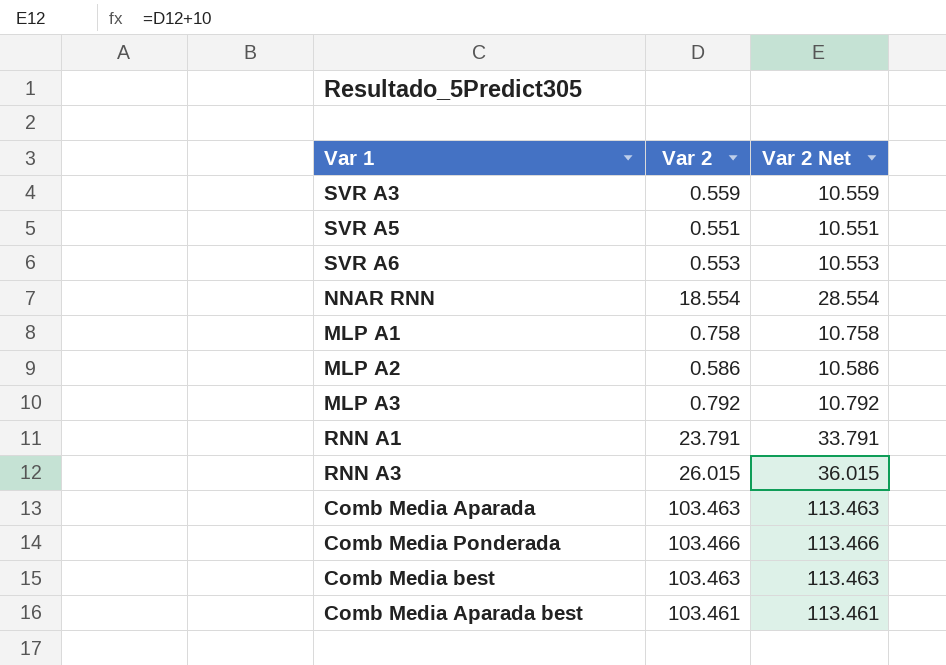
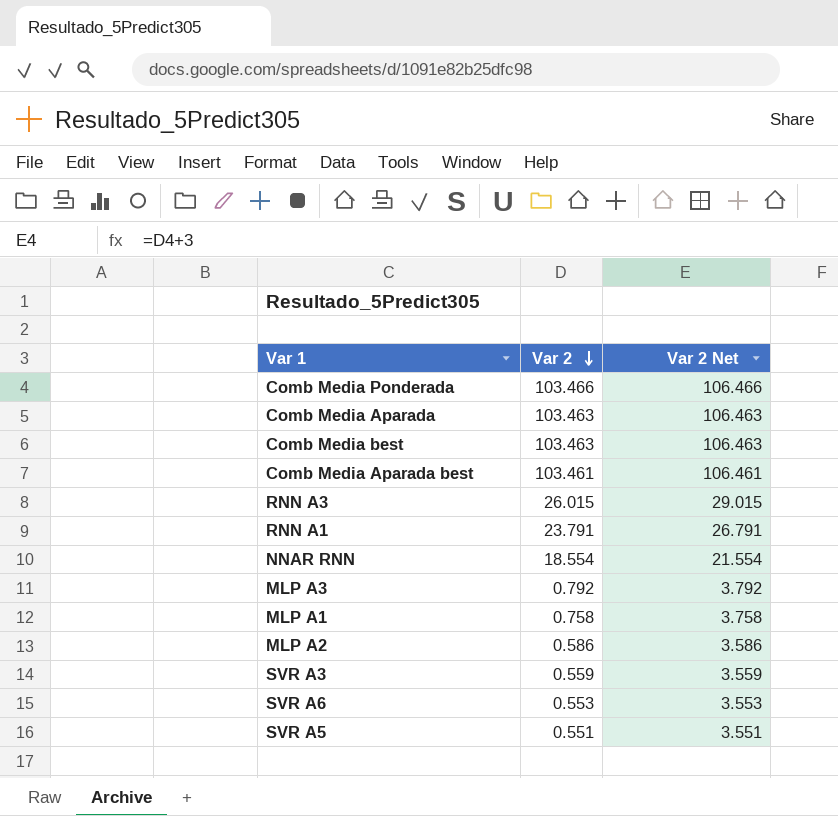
row order: none -> Var 2 descending
column Var 2 Net | formula: [Var 2] + 10 -> [Var 2] + 3

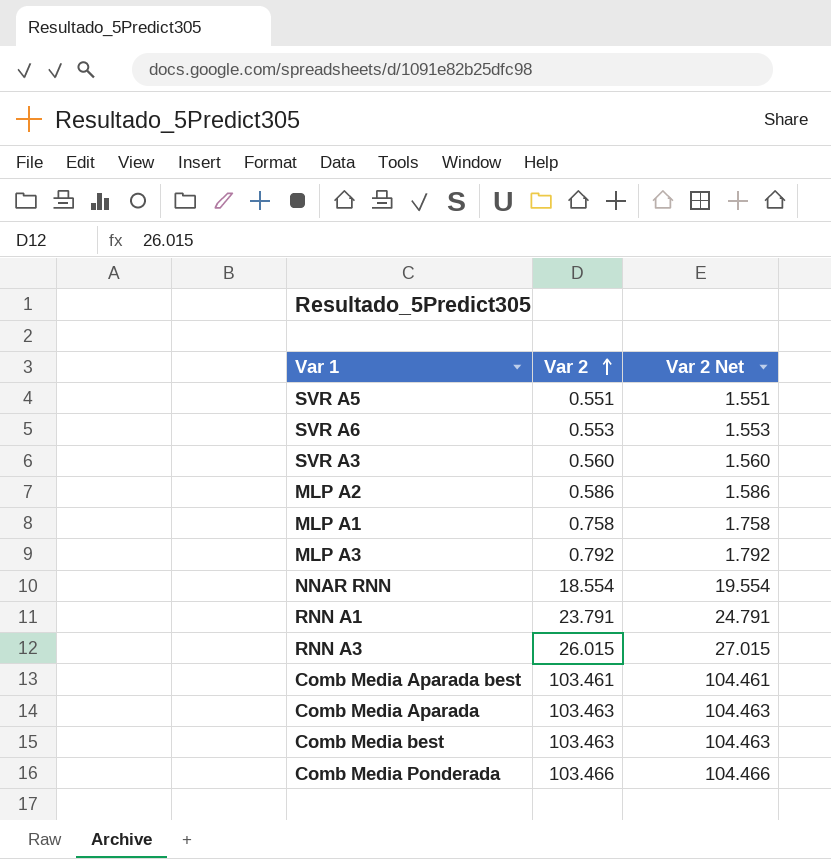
row order: Var 2 descending -> Var 2 ascending
column Var 2 Net | formula: [Var 2] + 3 -> [Var 2] + 1
SVR A3 | Var 2: 0.559 -> 0.560

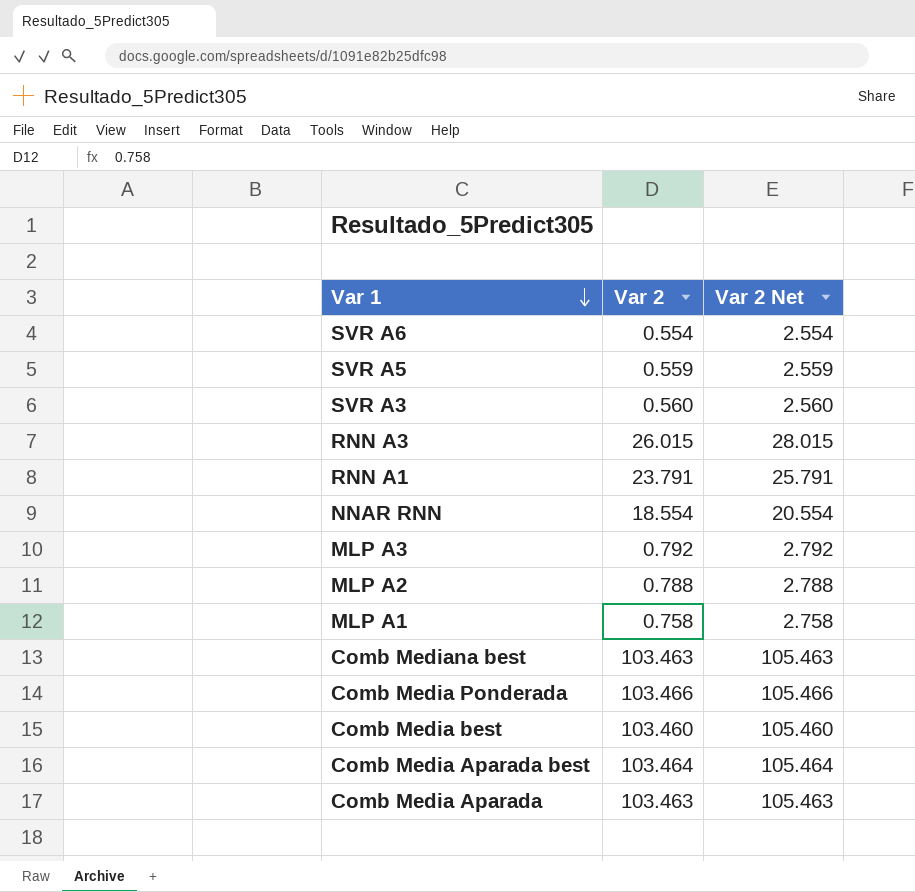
row order: Var 2 ascending -> Var 1 descending
column Var 2 Net | formula: [Var 2] + 1 -> [Var 2] + 2
SVR A6 | Var 2: 0.553 -> 0.554
SVR A5 | Var 2: 0.551 -> 0.559
MLP A2 | Var 2: 0.586 -> 0.788
row Comb Mediana best: none -> 103.463 | 105.463
Comb Media best | Var 2: 103.463 -> 103.460
Comb Media Aparada best | Var 2: 103.461 -> 103.464

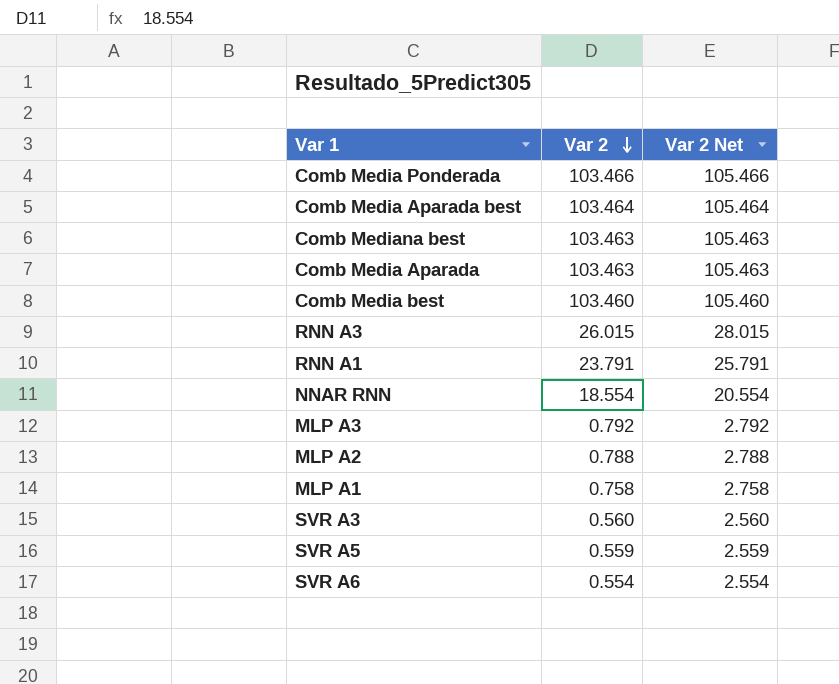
row order: Var 1 descending -> Var 2 descending

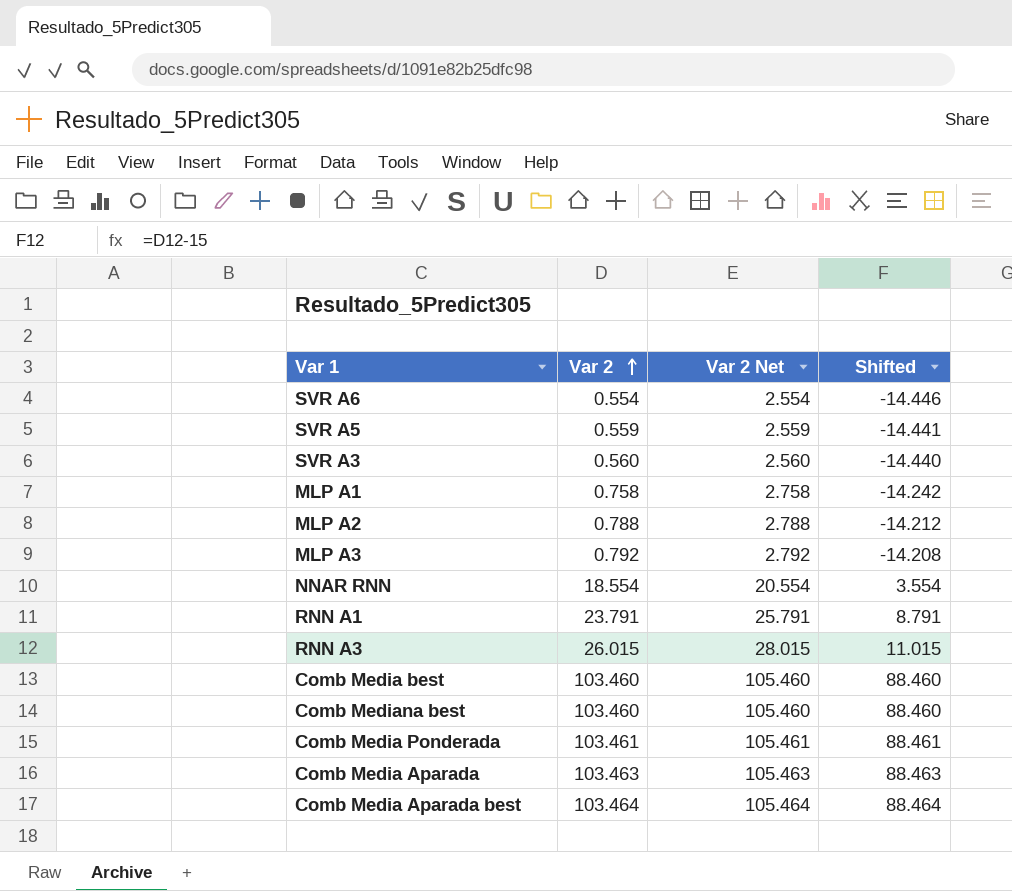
row order: Var 2 descending -> Var 2 ascending
column Shifted | formula: none -> [Var 2] - 15
Comb Mediana best | Var 2: 103.463 -> 103.460
Comb Mediana best | Var 2 Net: 105.463 -> 105.460
Comb Media Ponderada | Var 2: 103.466 -> 103.461
Comb Media Ponderada | Var 2 Net: 105.466 -> 105.461

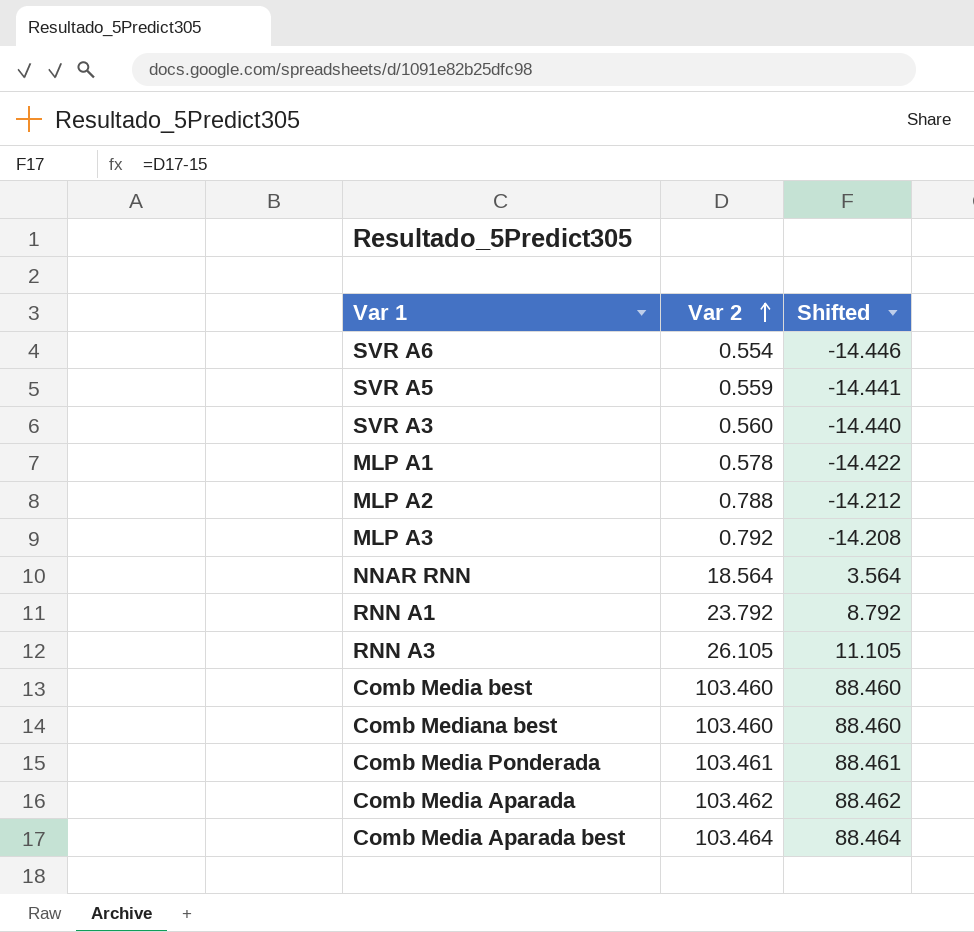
column Var 2 Net | formula: [Var 2] + 2 -> none
MLP A1 | Var 2: 0.758 -> 0.578
MLP A1 | Shifted: -14.242 -> -14.422
NNAR RNN | Var 2: 18.554 -> 18.564
NNAR RNN | Shifted: 3.554 -> 3.564
RNN A1 | Var 2: 23.791 -> 23.792
RNN A1 | Shifted: 8.791 -> 8.792
RNN A3 | Var 2: 26.015 -> 26.105
RNN A3 | Shifted: 11.015 -> 11.105
Comb Media Aparada | Var 2: 103.463 -> 103.462
Comb Media Aparada | Shifted: 88.463 -> 88.462

